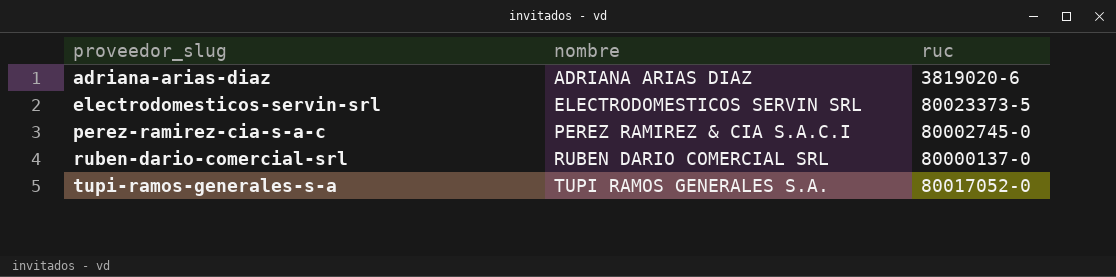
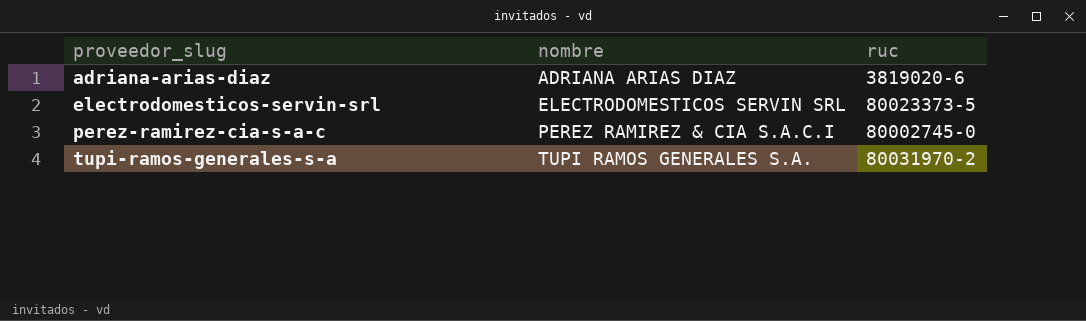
row ruben-dario-comercial-srl: RUBEN DARIO COMERCIAL SRL | 80000137-0 -> none
tupi-ramos-generales-s-a | ruc: 80017052-0 -> 80031970-2

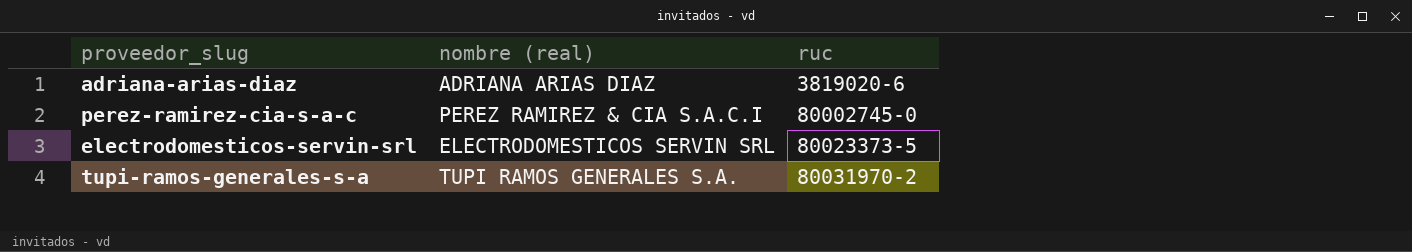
row order: proveedor_slug ascending -> ruc ascending
column name: nombre -> nombre (real)

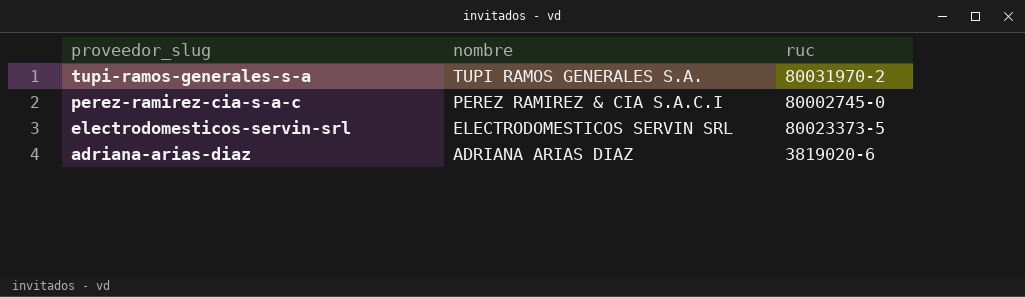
row order: ruc ascending -> proveedor_slug descending
column name: nombre (real) -> nombre

